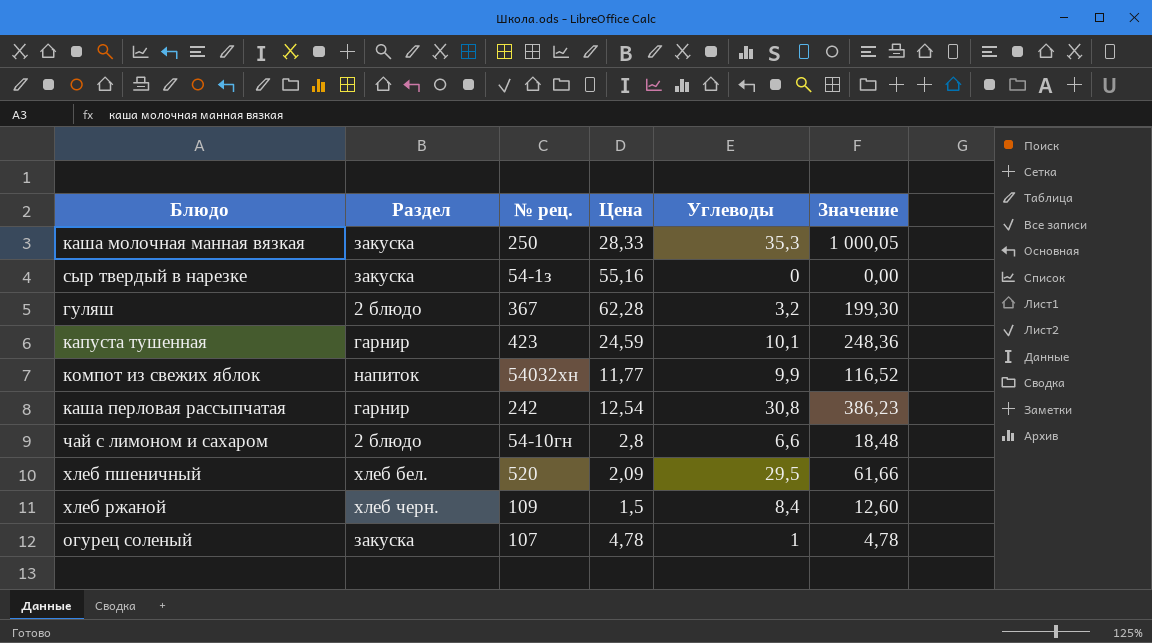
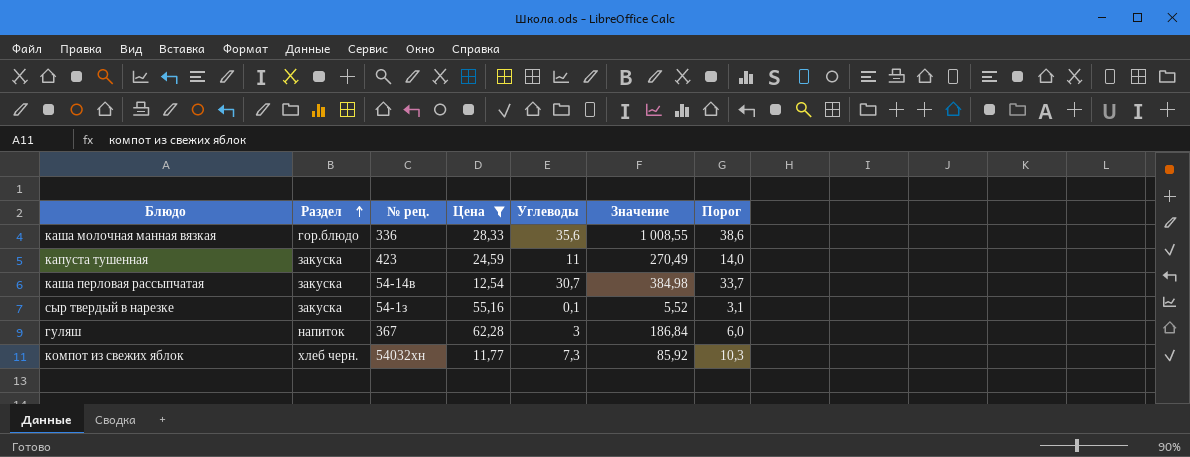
filter: none -> Цена >= 11,77
row order: none -> Раздел ascending
column Порог | formula: none -> [Углеводы] + 3
каша молочная манная вязкая | Раздел: закуска -> гор.блюдо
каша молочная манная вязкая | № рец.: 250 -> 336
каша молочная манная вязкая | Углеводы: 35,3 -> 35,6
каша молочная манная вязкая | Значение: 1 000,05 -> 1 008,55
капуста тушенная | Раздел: гарнир -> закуска
капуста тушенная | Углеводы: 10,1 -> 11
капуста тушенная | Значение: 248,36 -> 270,49
каша перловая рассыпчатая | Раздел: гарнир -> закуска
каша перловая рассыпчатая | № рец.: 242 -> 54-14в
каша перловая рассыпчатая | Углеводы: 30,8 -> 30,7
каша перловая рассыпчатая | Значение: 386,23 -> 384,98
сыр твердый в нарезке | Углеводы: 0 -> 0,1
сыр твердый в нарезке | Значение: 0,00 -> 5,52
гуляш | Раздел: 2 блюдо -> напиток
гуляш | Углеводы: 3,2 -> 3
гуляш | Значение: 199,30 -> 186,84
компот из свежих яблок | Раздел: напиток -> хлеб черн.
компот из свежих яблок | Углеводы: 9,9 -> 7,3
компот из свежих яблок | Значение: 116,52 -> 85,92

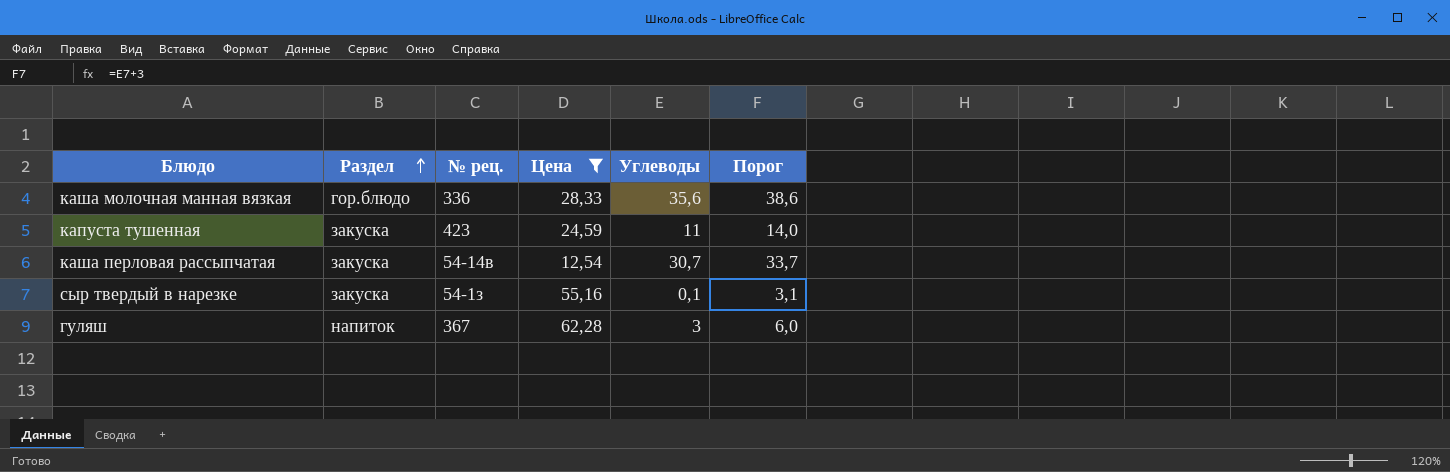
column Значение | formula: [Цена] * [Углеводы] -> none
row компот из свежих яблок: хлеб черн. | 54032хн | 11,77 | 7,3 | 85,92 | 10,3 -> none

